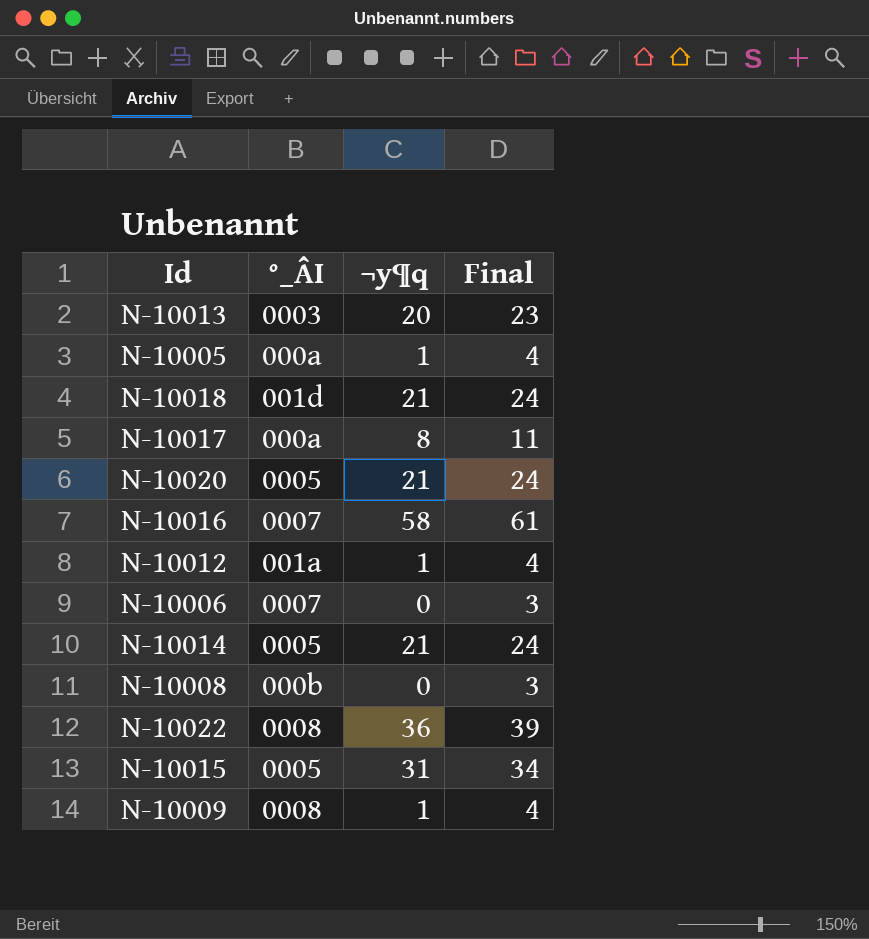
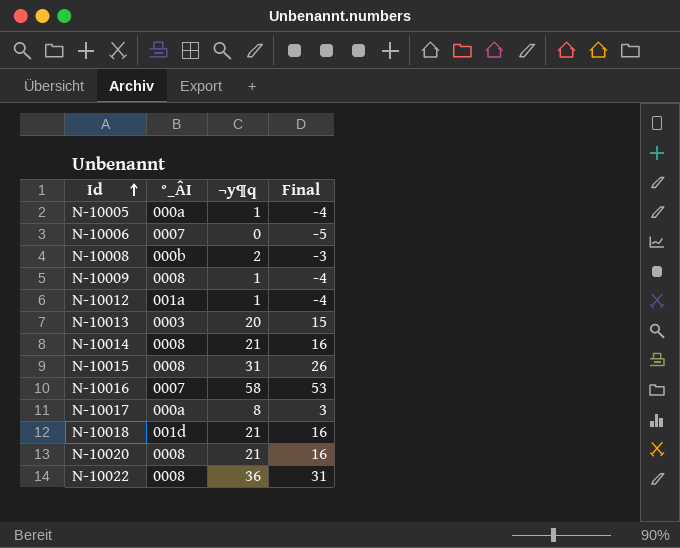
row order: none -> Id ascending
column Final | formula: [¬y¶q] + 3 -> [¬y¶q] - 5
N-10008 | ¬y¶q: 0 -> 2
N-10014 | °_ÂI: 0005 -> 0008
N-10015 | °_ÂI: 0005 -> 0008
N-10020 | °_ÂI: 0005 -> 0008

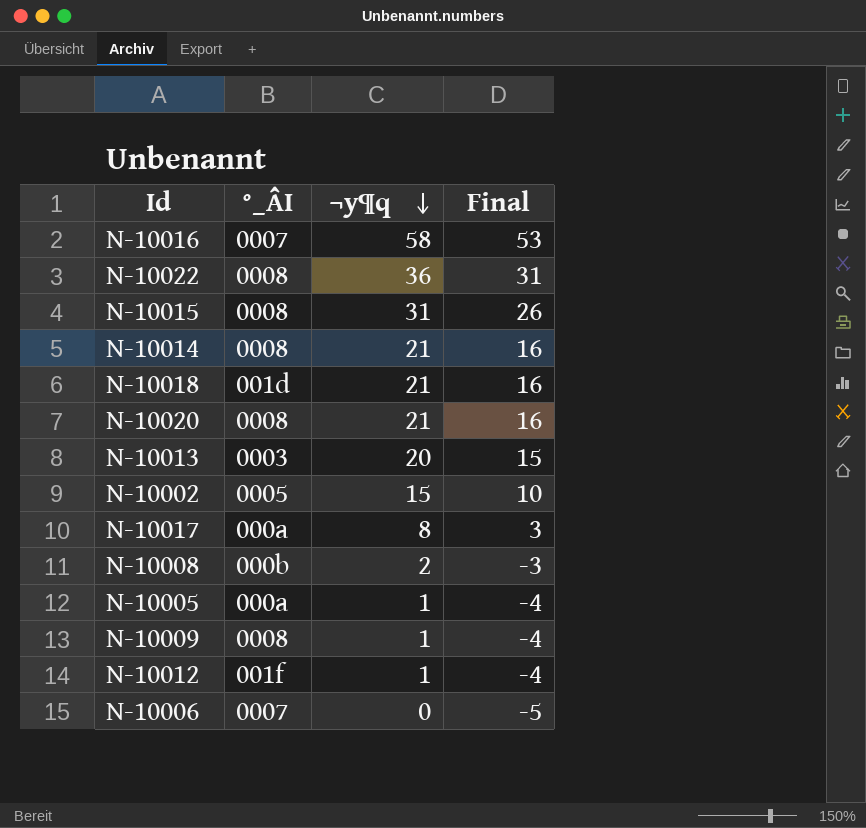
row order: Id ascending -> ¬y¶q descending
row N-10002: none -> 0005 | 15 | 10
N-10012 | °_ÂI: 001a -> 001f

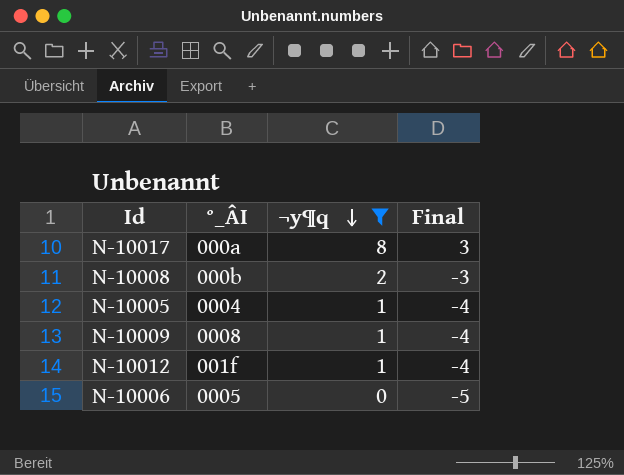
filter: none -> ¬y¶q <= 8
N-10005 | °_ÂI: 000a -> 0004
N-10006 | °_ÂI: 0007 -> 0005

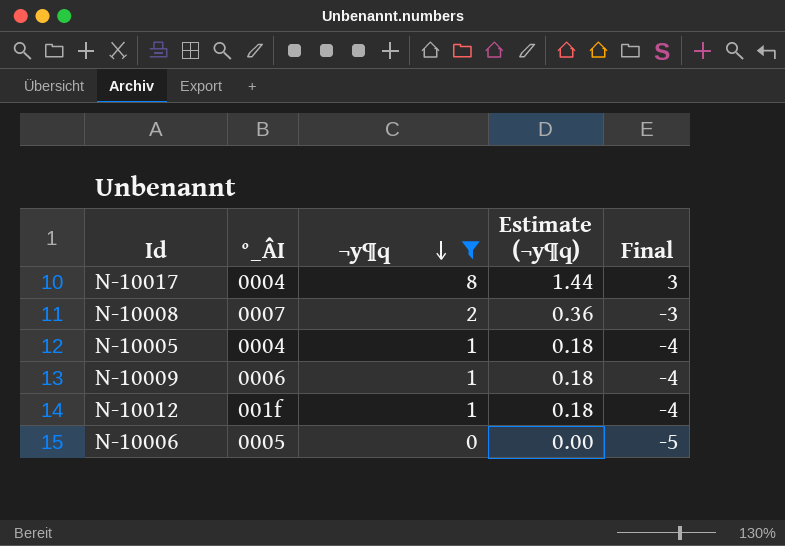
column Estimate (¬y¶q) | formula: none -> [¬y¶q] * 0.18
N-10017 | °_ÂI: 000a -> 0004
N-10008 | °_ÂI: 000b -> 0007
N-10009 | °_ÂI: 0008 -> 0006

